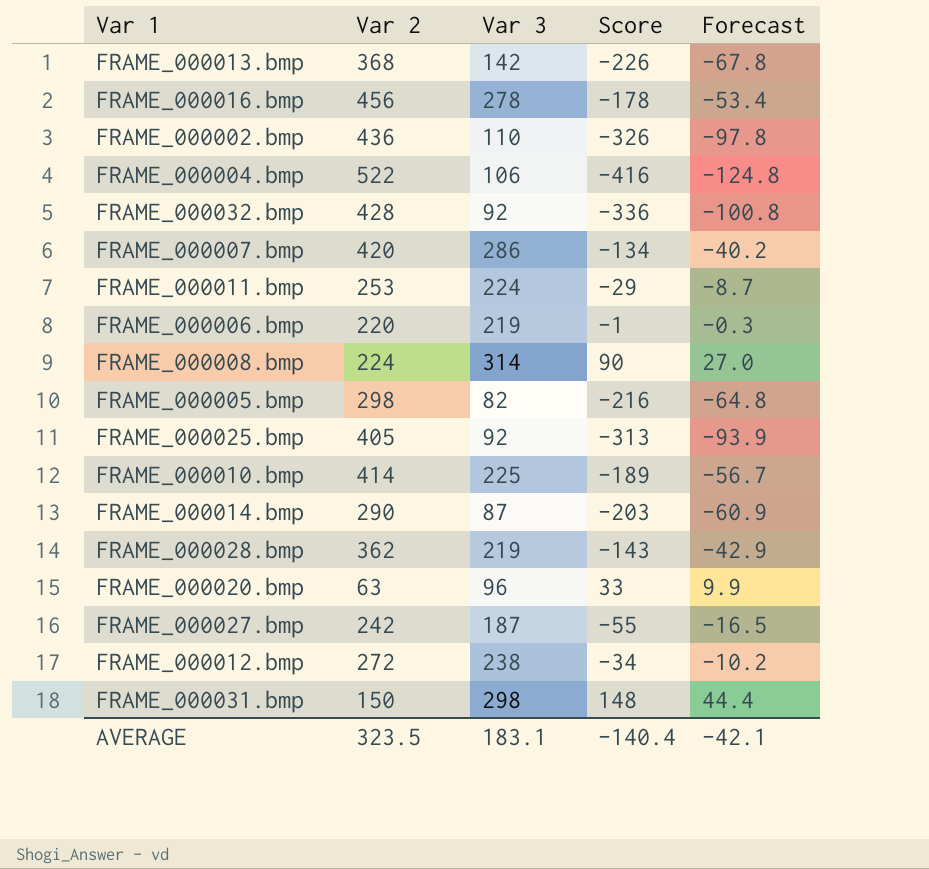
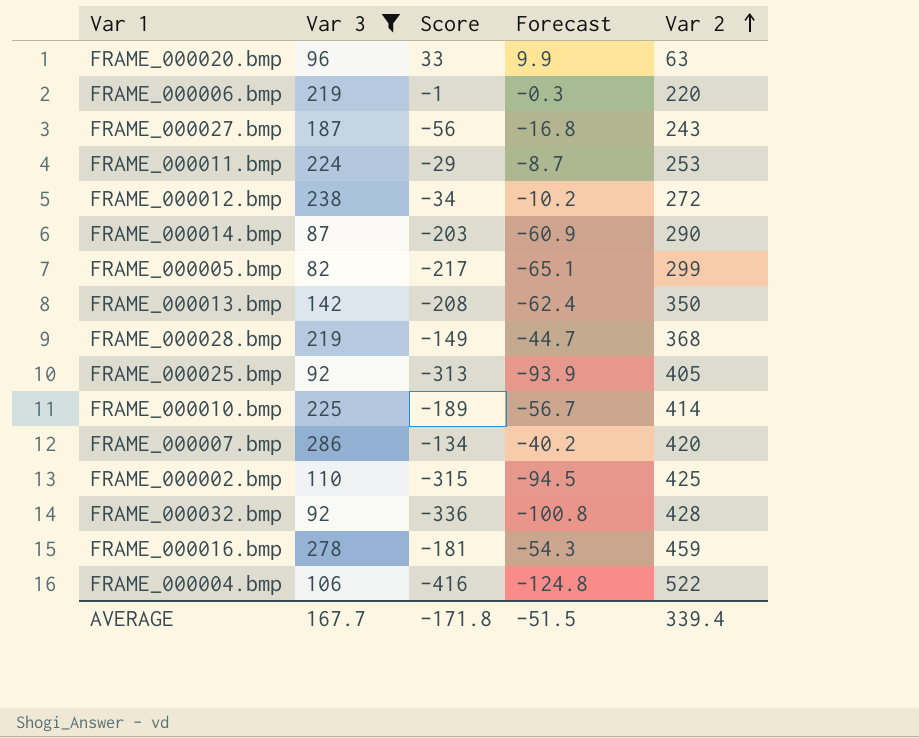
filter: none -> Var 3 <= 286
row order: none -> Var 2 ascending
column Var 2 | position: 2 -> 5
FRAME_000027.bmp | Score: -55 -> -56
FRAME_000027.bmp | Forecast: -16.5 -> -16.8
FRAME_000027.bmp | Var 2: 242 -> 243
FRAME_000005.bmp | Score: -216 -> -217
FRAME_000005.bmp | Forecast: -64.8 -> -65.1
FRAME_000005.bmp | Var 2: 298 -> 299
FRAME_000013.bmp | Score: -226 -> -208
FRAME_000013.bmp | Forecast: -67.8 -> -62.4
FRAME_000013.bmp | Var 2: 368 -> 350
FRAME_000028.bmp | Score: -143 -> -149
FRAME_000028.bmp | Forecast: -42.9 -> -44.7
FRAME_000028.bmp | Var 2: 362 -> 368
FRAME_000002.bmp | Score: -326 -> -315
FRAME_000002.bmp | Forecast: -97.8 -> -94.5
FRAME_000002.bmp | Var 2: 436 -> 425
FRAME_000016.bmp | Score: -178 -> -181
FRAME_000016.bmp | Forecast: -53.4 -> -54.3
FRAME_000016.bmp | Var 2: 456 -> 459
AVERAGE | Var 3: 183.1 -> 167.7
AVERAGE | Score: -140.4 -> -171.8
AVERAGE | Forecast: -42.1 -> -51.5
AVERAGE | Var 2: 323.5 -> 339.4

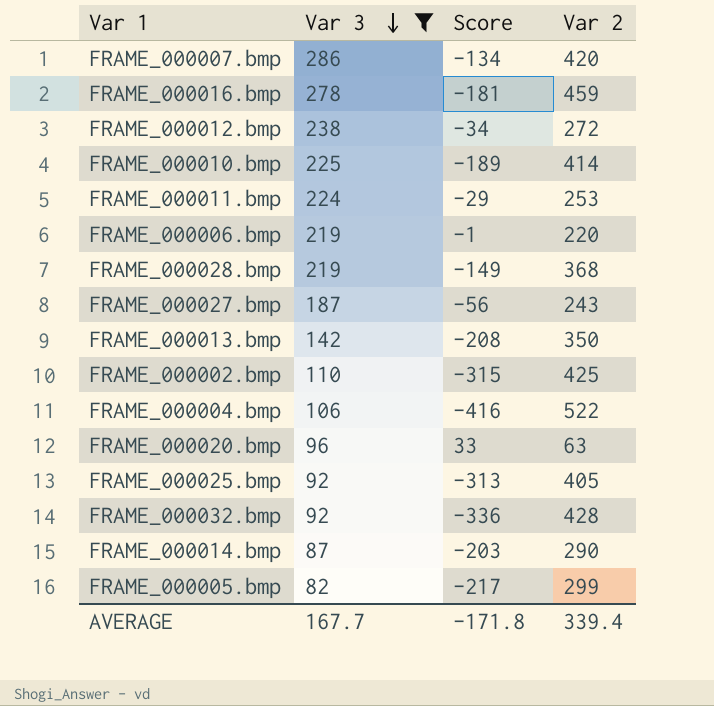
row order: Var 2 ascending -> Var 3 descending
column Forecast | formula: [Score] * 0.3 -> none

